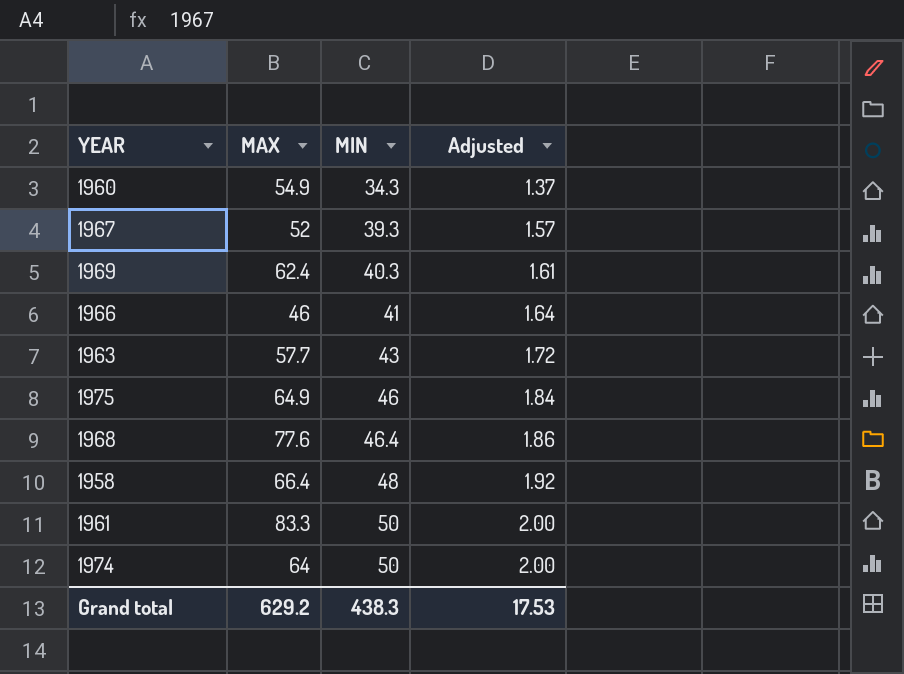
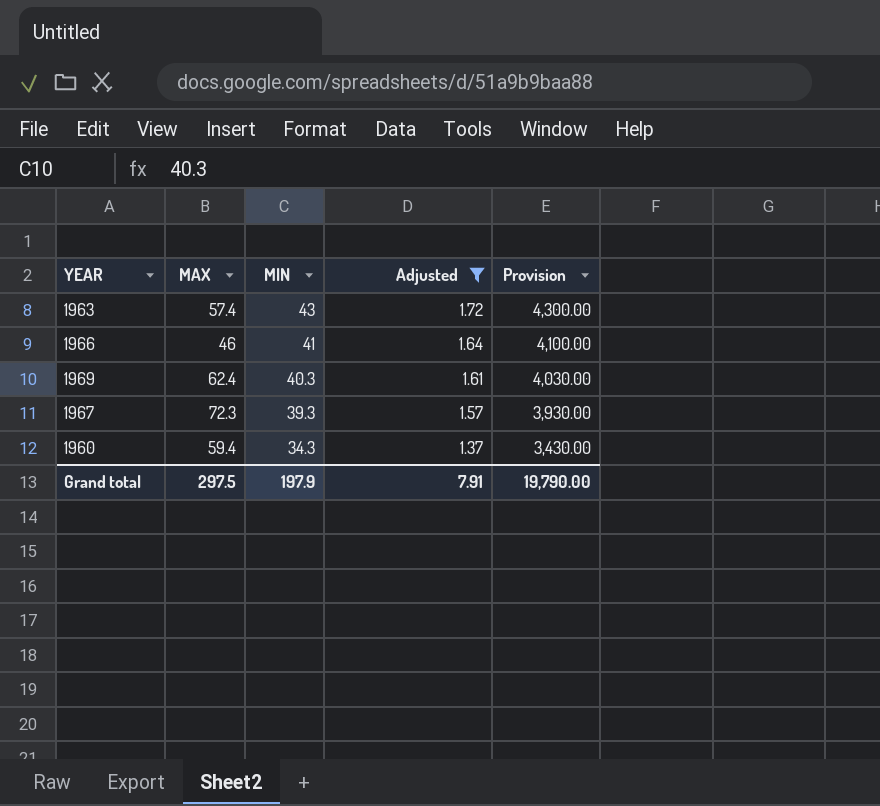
filter: none -> Adjusted <= 1.72
row order: MIN ascending -> MIN descending
column Provision | formula: none -> [MIN] * 100
1963 | MAX: 57.7 -> 57.4
1967 | MAX: 52 -> 72.3
1960 | MAX: 54.9 -> 59.4
Grand total | MAX: 629.2 -> 297.5
Grand total | MIN: 438.3 -> 197.9
Grand total | Adjusted: 17.53 -> 7.91

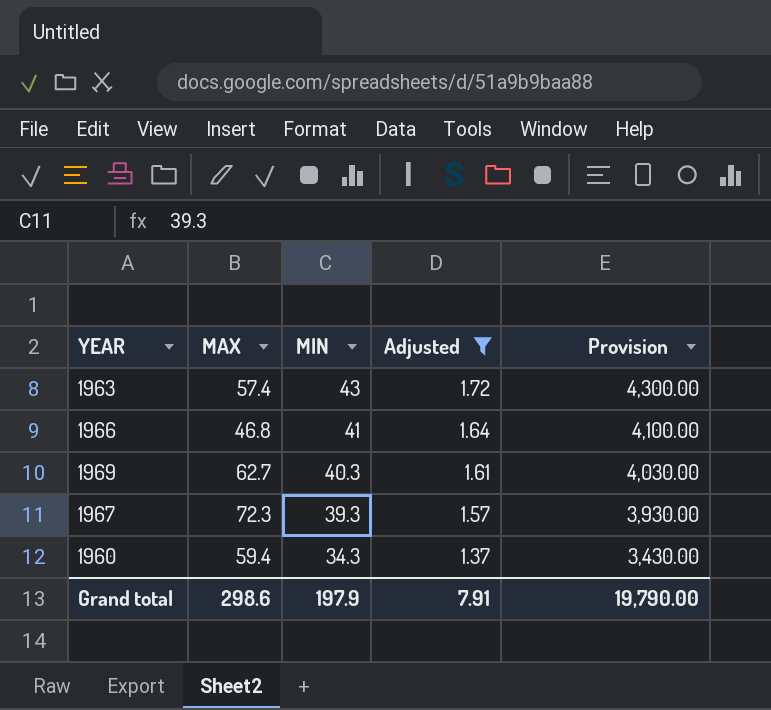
1966 | MAX: 46 -> 46.8
1969 | MAX: 62.4 -> 62.7
Grand total | MAX: 297.5 -> 298.6

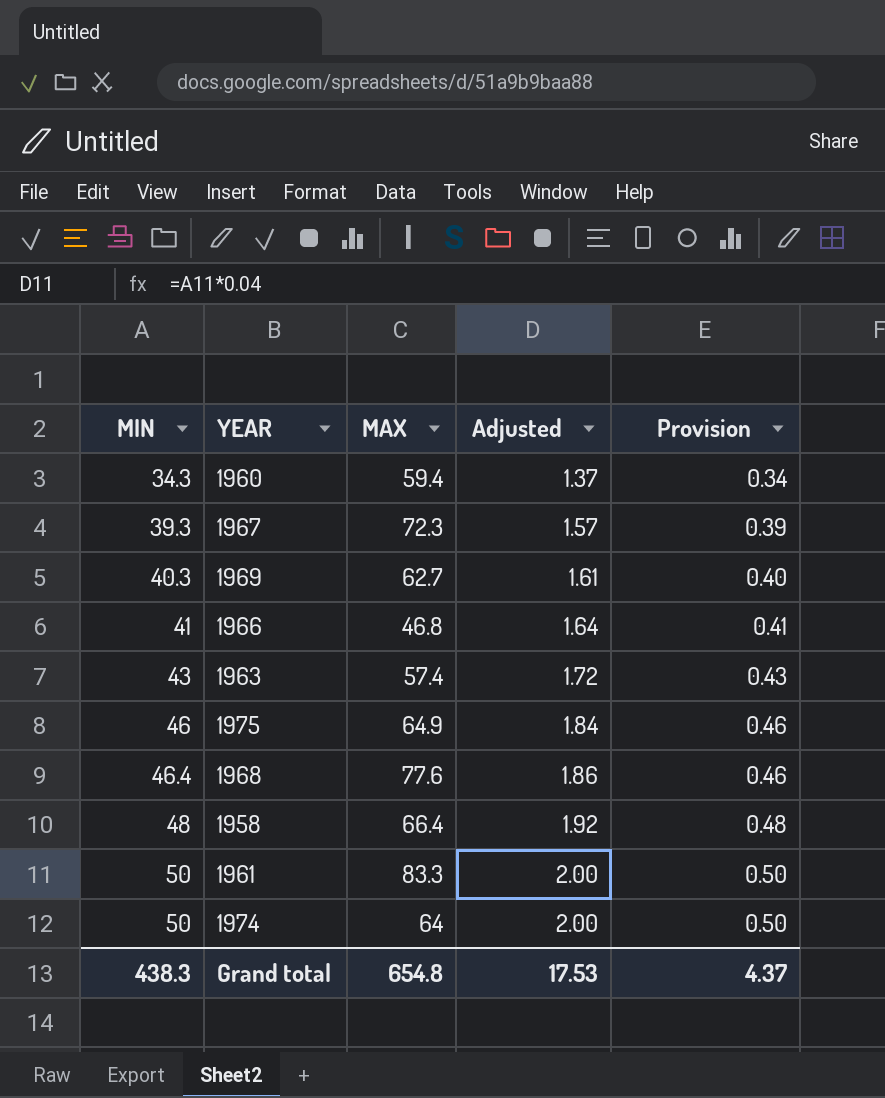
filter: Adjusted <= 1.72 -> none
row order: MIN descending -> MIN ascending
column MIN | position: 3 -> 1
column Provision | formula: [MIN] * 100 -> [MIN] * 0.01
Grand total | MIN: 197.9 -> 438.3
Grand total | MAX: 298.6 -> 654.8
Grand total | Adjusted: 7.91 -> 17.53
Grand total | Provision: 19,790.00 -> 4.37

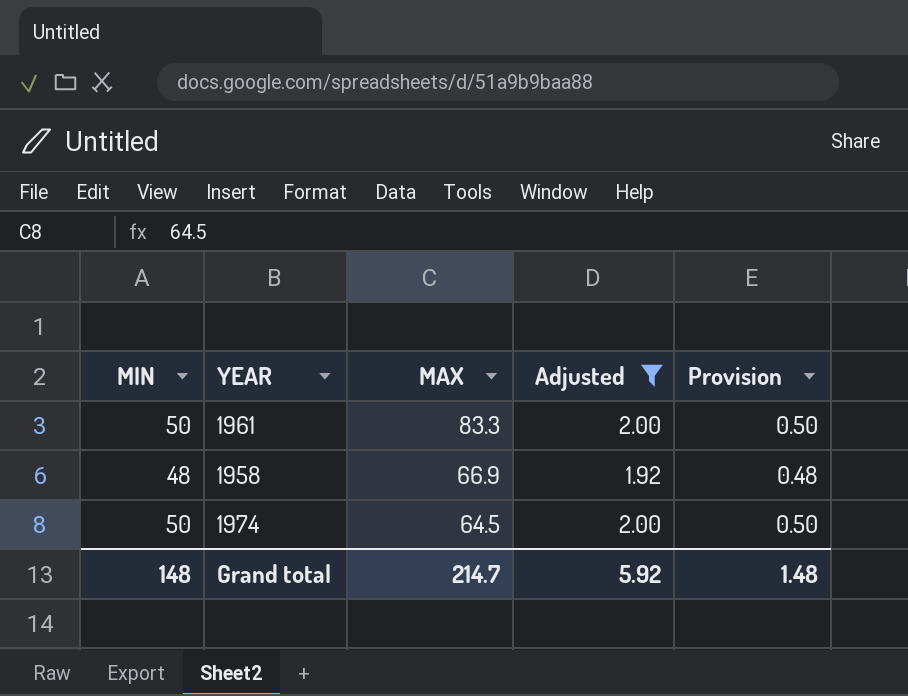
filter: none -> Adjusted >= 1.92
row order: MIN ascending -> MAX descending
1958 | MAX: 66.4 -> 66.9
1974 | MAX: 64 -> 64.5
Grand total | MIN: 438.3 -> 148
Grand total | MAX: 654.8 -> 214.7
Grand total | Adjusted: 17.53 -> 5.92
Grand total | Provision: 4.37 -> 1.48

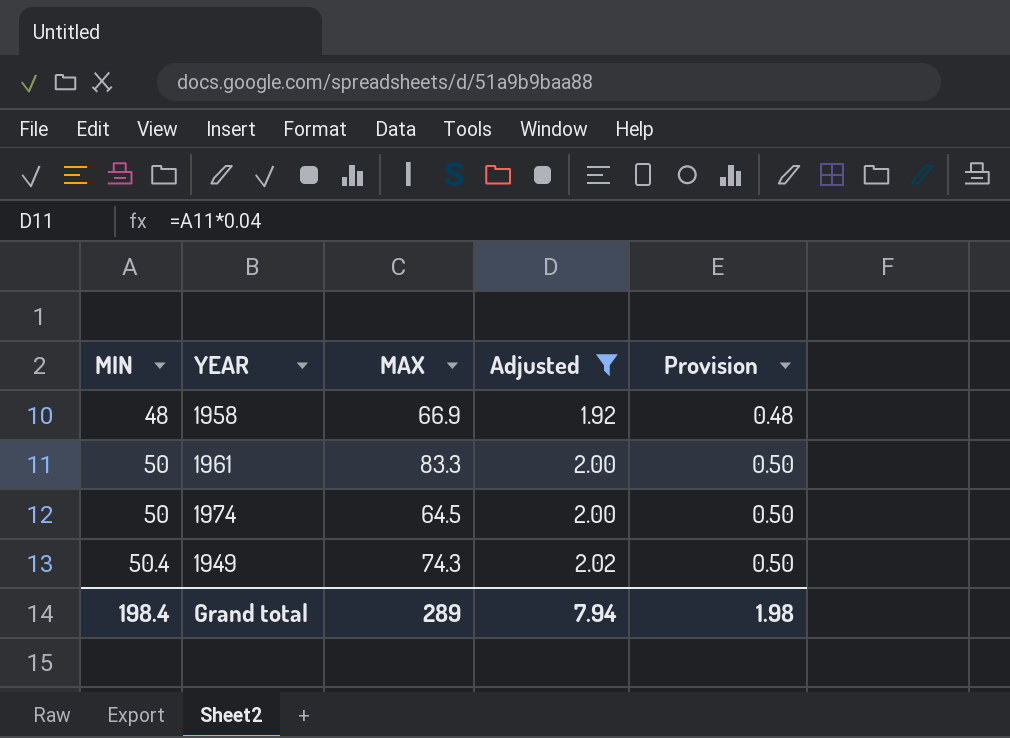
row order: MAX descending -> MIN ascending
row 1949: none -> 50.4 | 74.3 | 2.02 | 0.50
Grand total | MIN: 148 -> 198.4
Grand total | MAX: 214.7 -> 289
Grand total | Adjusted: 5.92 -> 7.94
Grand total | Provision: 1.48 -> 1.98

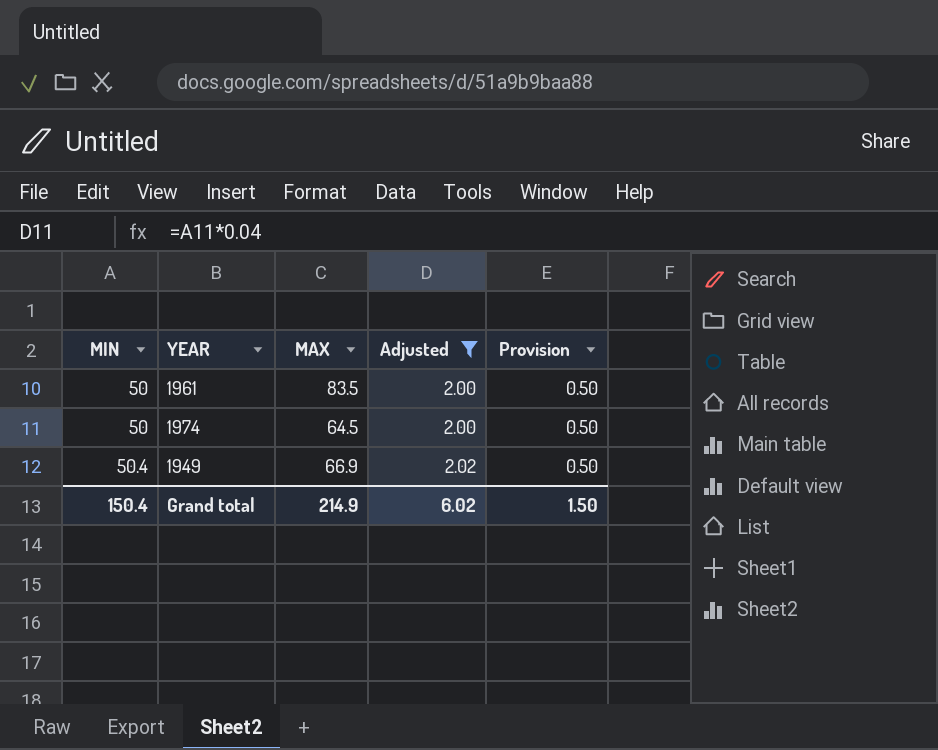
row 1958: 48 | 66.9 | 1.92 | 0.48 -> none
1961 | MAX: 83.3 -> 83.5
1949 | MAX: 74.3 -> 66.9
Grand total | MIN: 198.4 -> 150.4
Grand total | MAX: 289 -> 214.9
Grand total | Adjusted: 7.94 -> 6.02
Grand total | Provision: 1.98 -> 1.50

